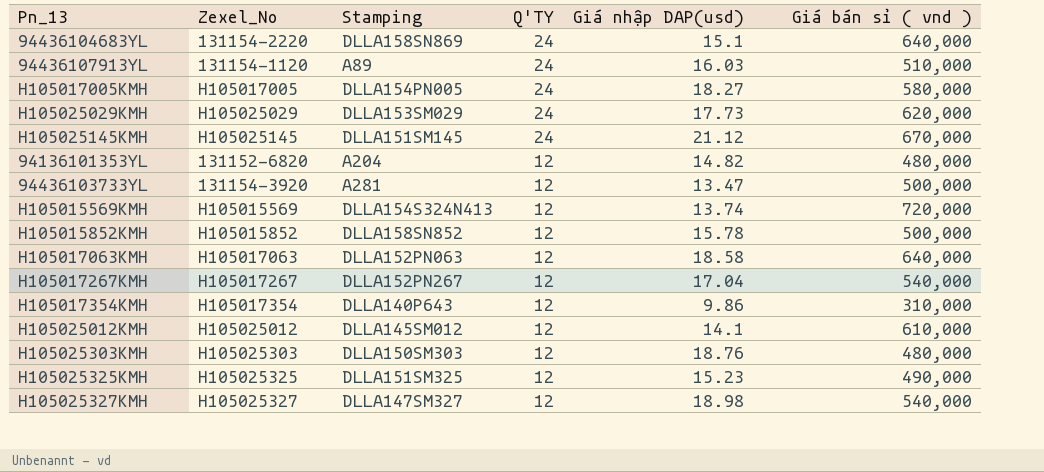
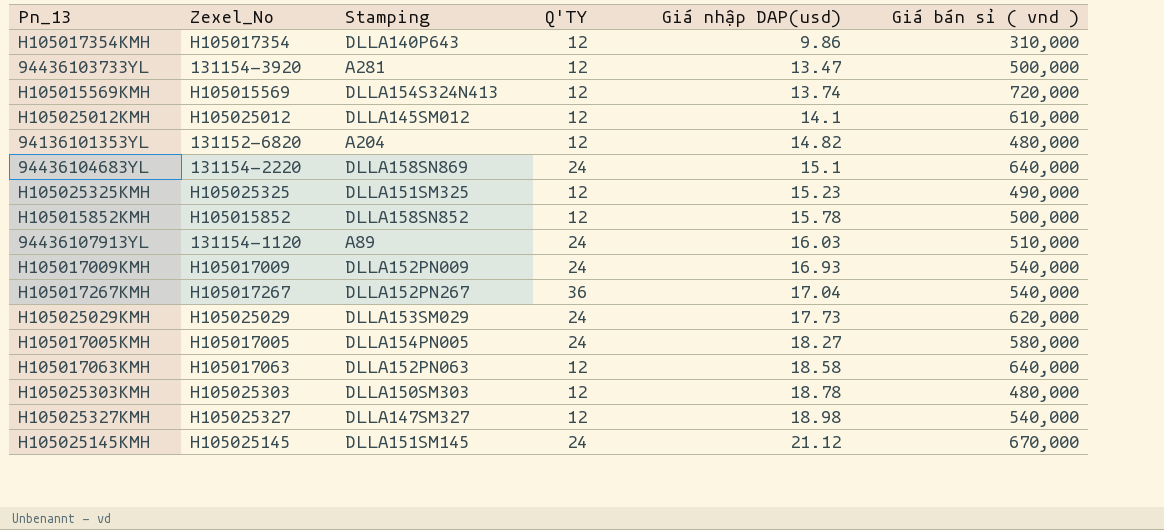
row order: Q'TY descending -> Giá nhập DAP(usd) ascending
row H105017009KMH: none -> H105017009 | DLLA152PN009 | 24 | 16.93 | 540,000
H105017267KMH | Q'TY: 12 -> 36
H105025303KMH | Giá nhập DAP(usd): 18.76 -> 18.78

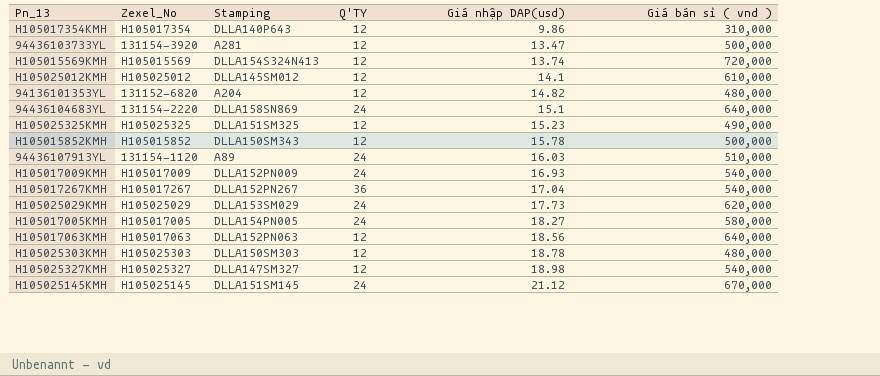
H105015852KMH | Stamping: DLLA158SN852 -> DLLA150SM343
H105017063KMH | Giá nhập DAP(usd): 18.58 -> 18.56

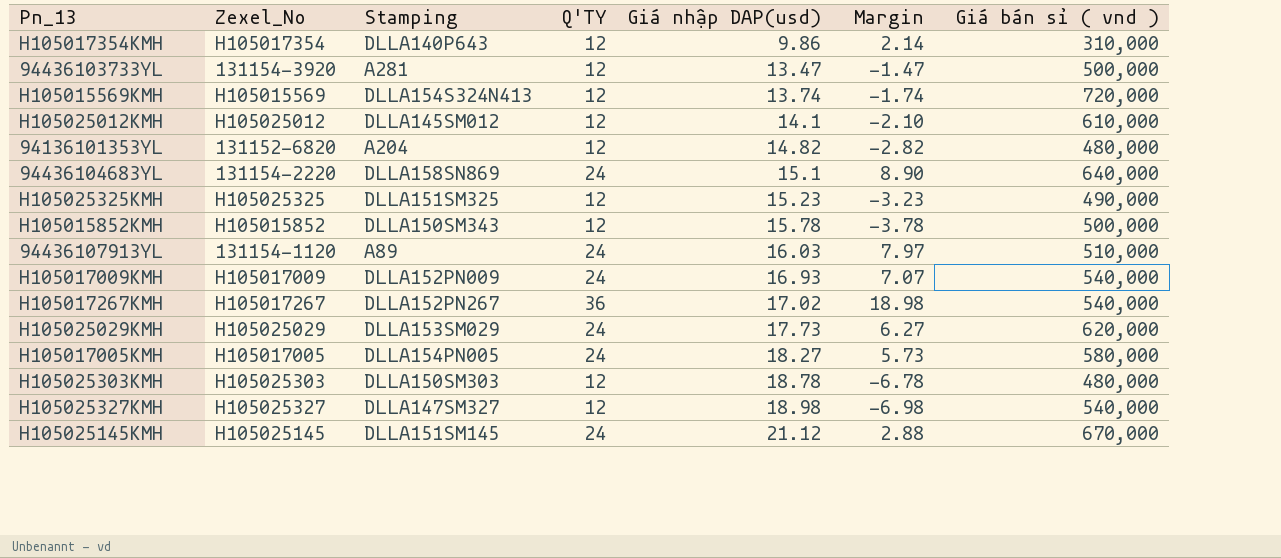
column Margin | formula: none -> [Q'TY] - [Giá nhập DAP(usd)]
row H105017063KMH: H105017063 | DLLA152PN063 | 12 | 18.56 | 640,000 -> none
H105017267KMH | Giá nhập DAP(usd): 17.04 -> 17.02

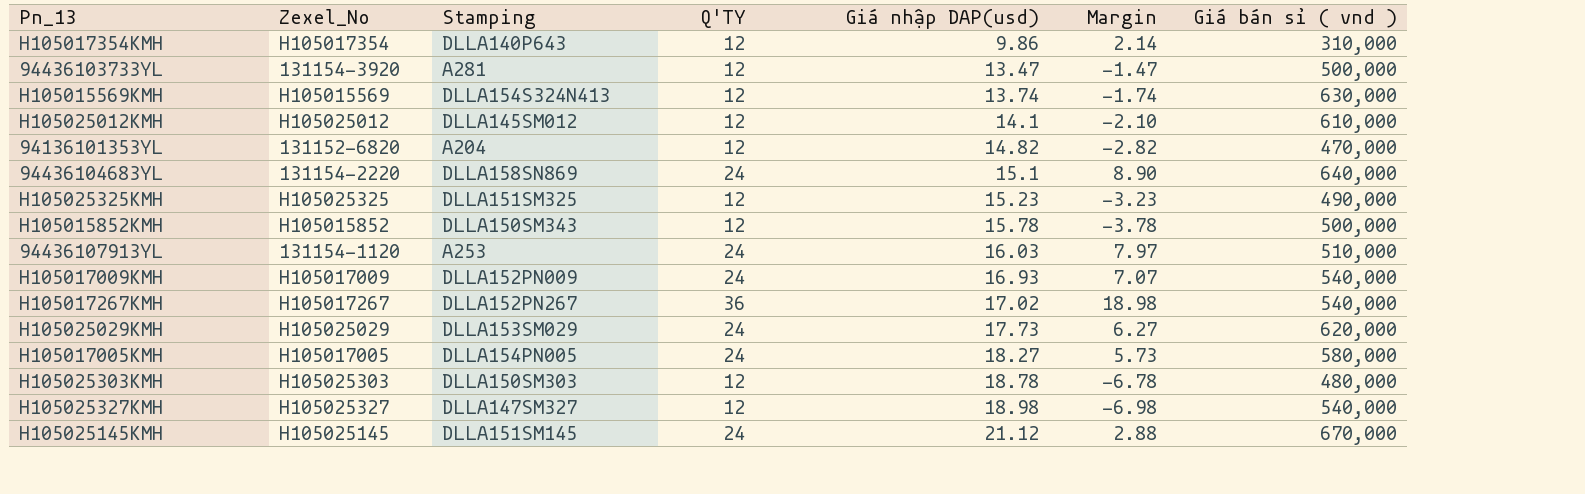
H105015569KMH | Giá bán sỉ ( vnd ): 720,000 -> 630,000
94136101353YL | Giá bán sỉ ( vnd ): 480,000 -> 470,000
94436107913YL | Stamping: A89 -> A253

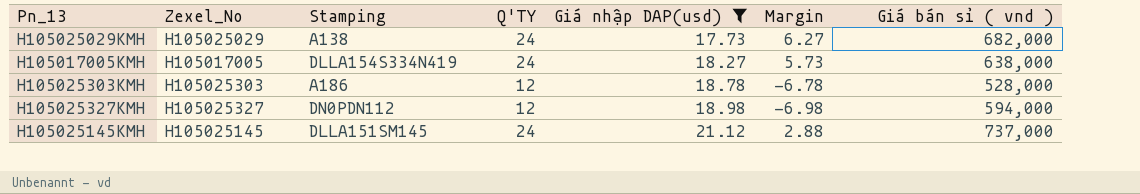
filter: none -> Giá nhập DAP(usd) >= 17.73
H105025029KMH | Stamping: DLLA153SM029 -> A138
H105025029KMH | Giá bán sỉ ( vnd ): 620,000 -> 682,000
H105017005KMH | Stamping: DLLA154PN005 -> DLLA154S334N419
H105017005KMH | Giá bán sỉ ( vnd ): 580,000 -> 638,000
H105025303KMH | Stamping: DLLA150SM303 -> A186
H105025303KMH | Giá bán sỉ ( vnd ): 480,000 -> 528,000
H105025327KMH | Stamping: DLLA147SM327 -> DN0PDN112
H105025327KMH | Giá bán sỉ ( vnd ): 540,000 -> 594,000
H105025145KMH | Giá bán sỉ ( vnd ): 670,000 -> 737,000

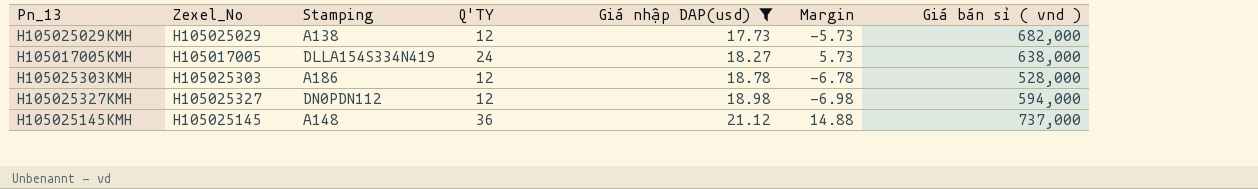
H105025029KMH | Q'TY: 24 -> 12
H105025029KMH | Margin: 6.27 -> -5.73
H105025145KMH | Stamping: DLLA151SM145 -> A148
H105025145KMH | Q'TY: 24 -> 36
H105025145KMH | Margin: 2.88 -> 14.88

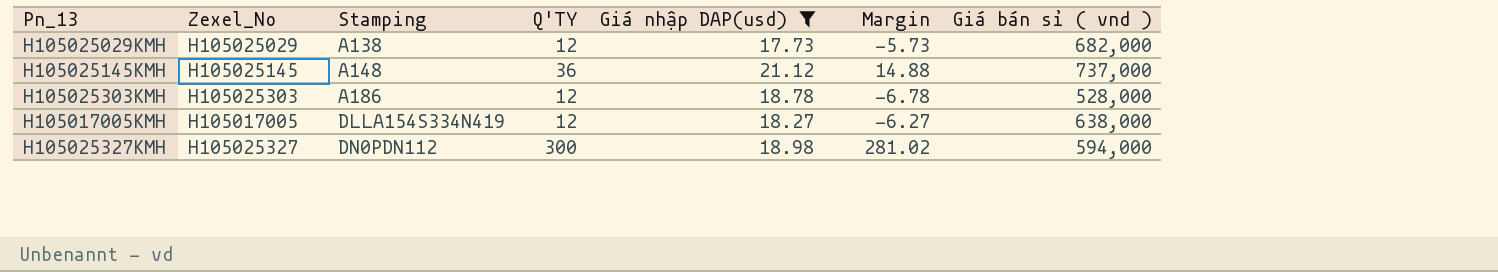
row order: Giá nhập DAP(usd) ascending -> Stamping ascending
H105017005KMH | Q'TY: 24 -> 12
H105017005KMH | Margin: 5.73 -> -6.27
H105025327KMH | Q'TY: 12 -> 300
H105025327KMH | Margin: -6.98 -> 281.02

